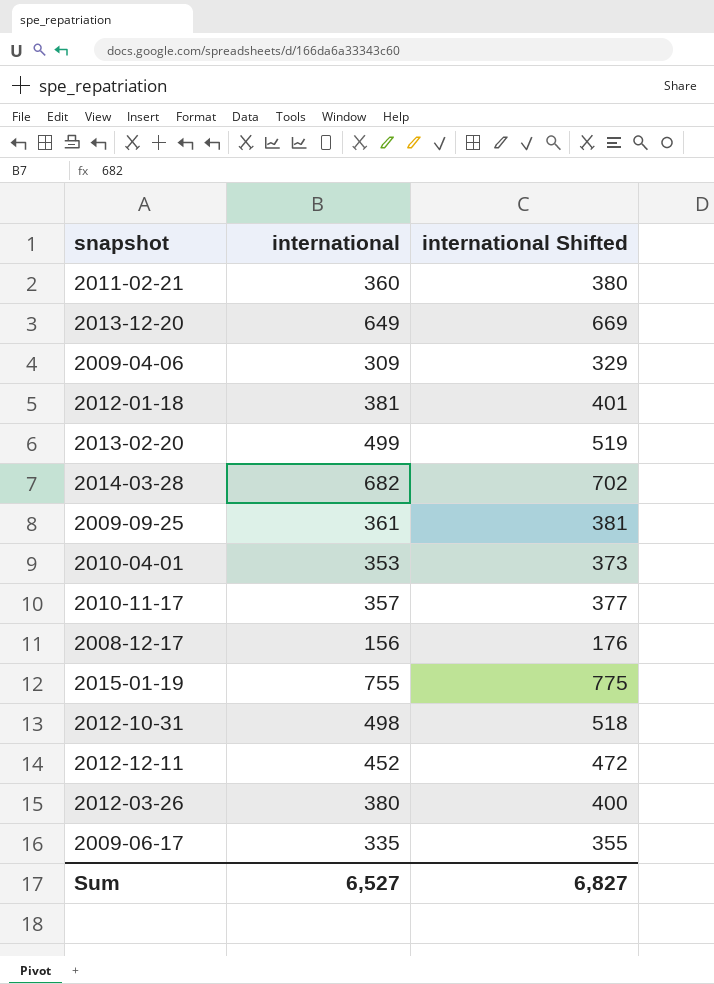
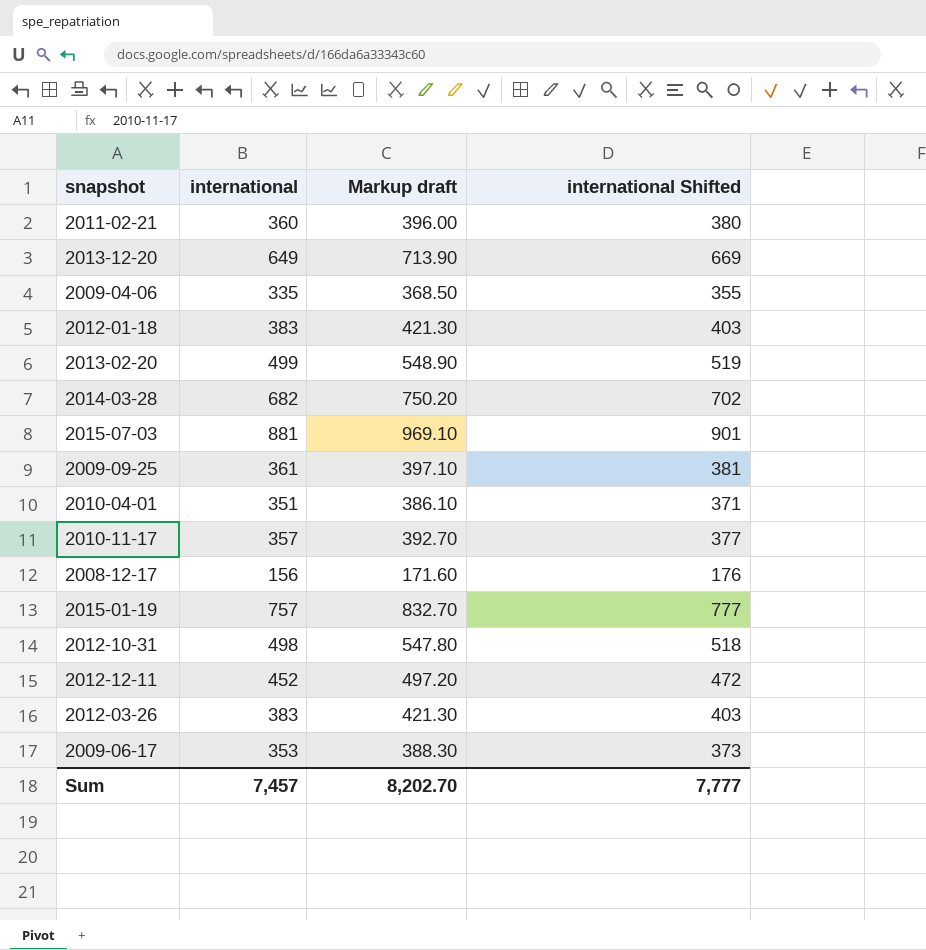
column Markup draft | formula: none -> [international] * 1.1
2009-04-06 | international: 309 -> 335
2009-04-06 | international Shifted: 329 -> 355
2012-01-18 | international: 381 -> 383
2012-01-18 | international Shifted: 401 -> 403
row 2015-07-03: none -> 881 | 969.10 | 901
2010-04-01 | international: 353 -> 351
2010-04-01 | international Shifted: 373 -> 371
2015-01-19 | international: 755 -> 757
2015-01-19 | international Shifted: 775 -> 777
2012-03-26 | international: 380 -> 383
2012-03-26 | international Shifted: 400 -> 403
2009-06-17 | international: 335 -> 353
2009-06-17 | international Shifted: 355 -> 373
Sum | international: 6,527 -> 7,457
Sum | international Shifted: 6,827 -> 7,777

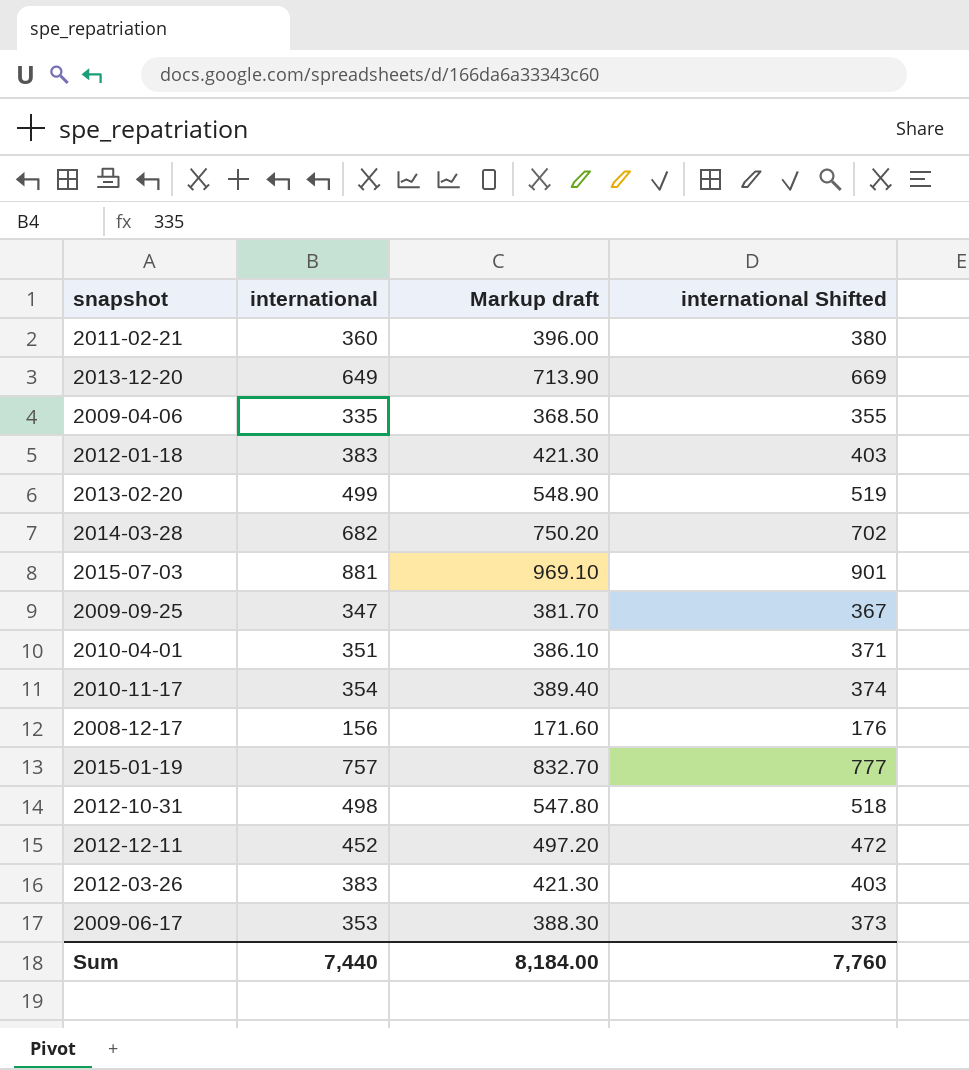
2009-09-25 | international: 361 -> 347
2009-09-25 | Markup draft: 397.10 -> 381.70
2009-09-25 | international Shifted: 381 -> 367
2010-11-17 | international: 357 -> 354
2010-11-17 | Markup draft: 392.70 -> 389.40
2010-11-17 | international Shifted: 377 -> 374
Sum | international: 7,457 -> 7,440
Sum | Markup draft: 8,202.70 -> 8,184.00
Sum | international Shifted: 7,777 -> 7,760

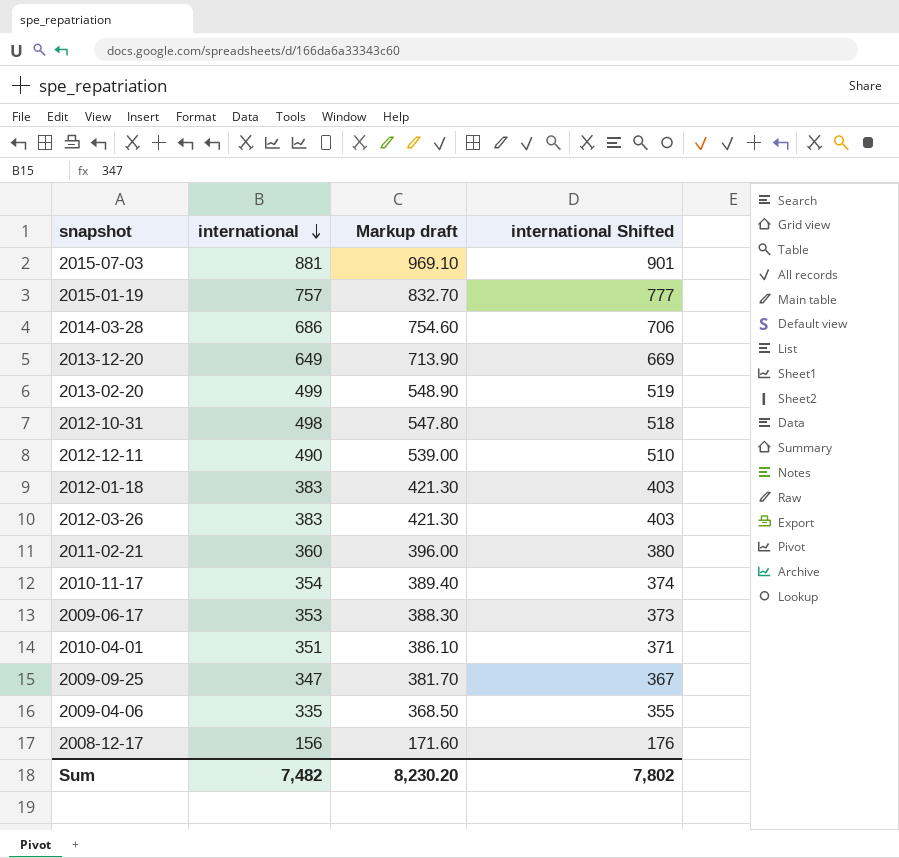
row order: none -> international descending
2014-03-28 | international: 682 -> 686
2014-03-28 | Markup draft: 750.20 -> 754.60
2014-03-28 | international Shifted: 702 -> 706
2012-12-11 | international: 452 -> 490
2012-12-11 | Markup draft: 497.20 -> 539.00
2012-12-11 | international Shifted: 472 -> 510
Sum | international: 7,440 -> 7,482
Sum | Markup draft: 8,184.00 -> 8,230.20
Sum | international Shifted: 7,760 -> 7,802

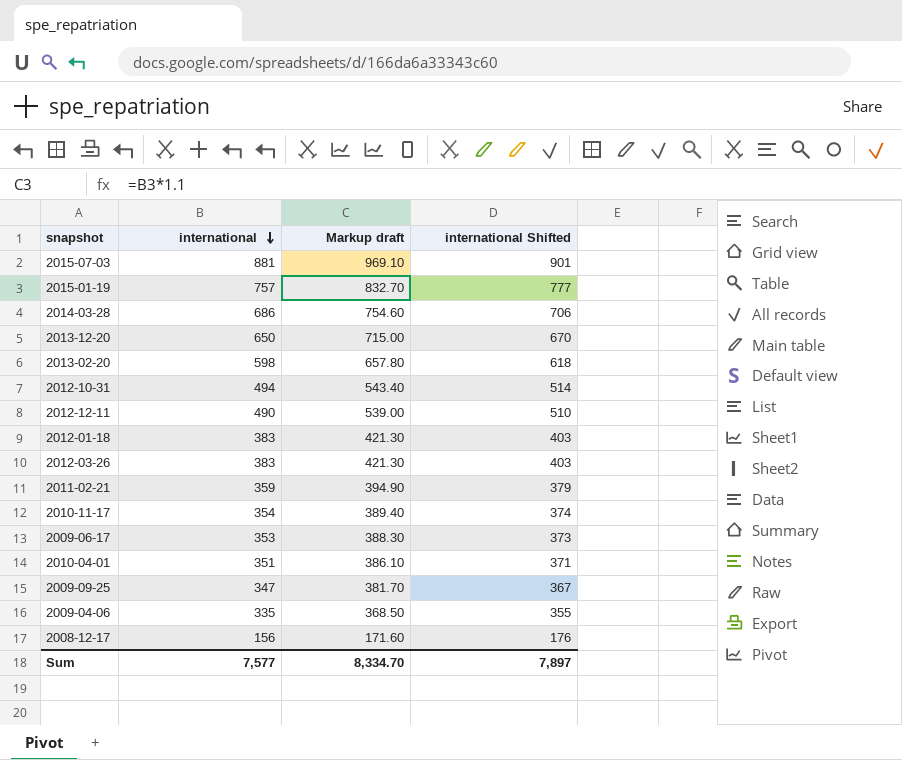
2013-12-20 | international: 649 -> 650
2013-12-20 | Markup draft: 713.90 -> 715.00
2013-12-20 | international Shifted: 669 -> 670
2013-02-20 | international: 499 -> 598
2013-02-20 | Markup draft: 548.90 -> 657.80
2013-02-20 | international Shifted: 519 -> 618
2012-10-31 | international: 498 -> 494
2012-10-31 | Markup draft: 547.80 -> 543.40
2012-10-31 | international Shifted: 518 -> 514
2011-02-21 | international: 360 -> 359
2011-02-21 | Markup draft: 396.00 -> 394.90
2011-02-21 | international Shifted: 380 -> 379
Sum | international: 7,482 -> 7,577
Sum | Markup draft: 8,230.20 -> 8,334.70
Sum | international Shifted: 7,802 -> 7,897

